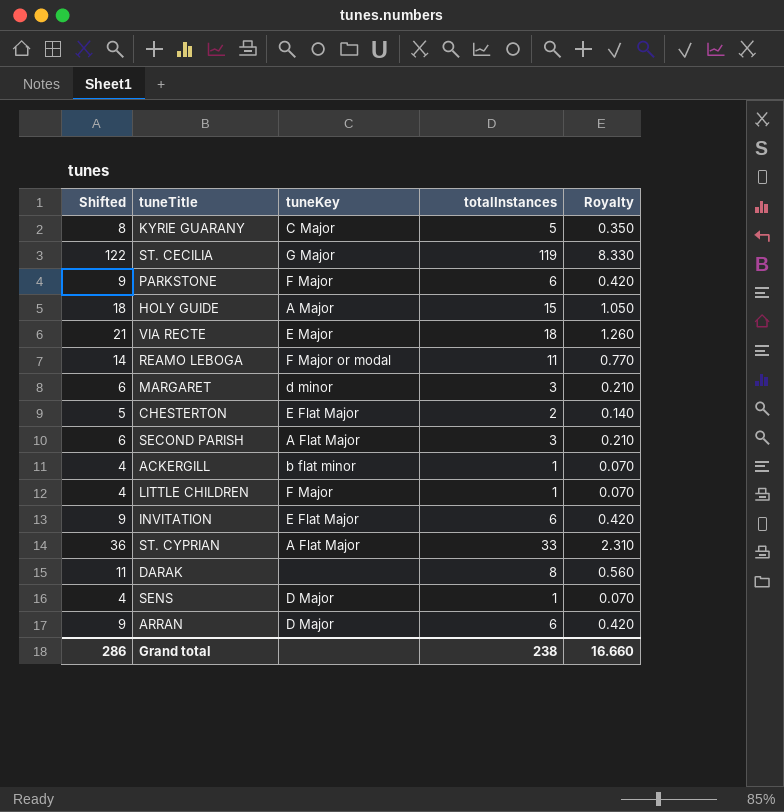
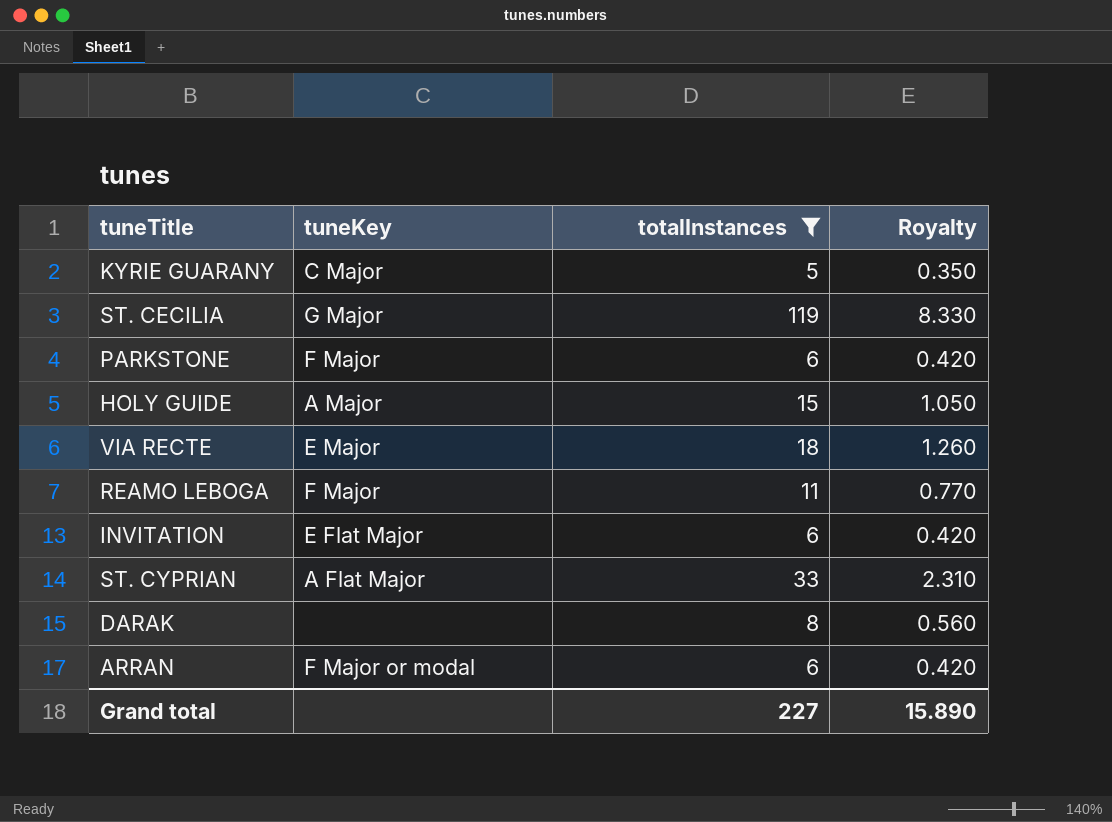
filter: none -> totalInstances >= 5
column Shifted | formula: [totalInstances] + 3 -> none
REAMO LEBOGA | tuneKey: F Major or modal -> F Major
ARRAN | tuneKey: D Major -> F Major or modal
Grand total | totalInstances: 238 -> 227
Grand total | Royalty: 16.660 -> 15.890

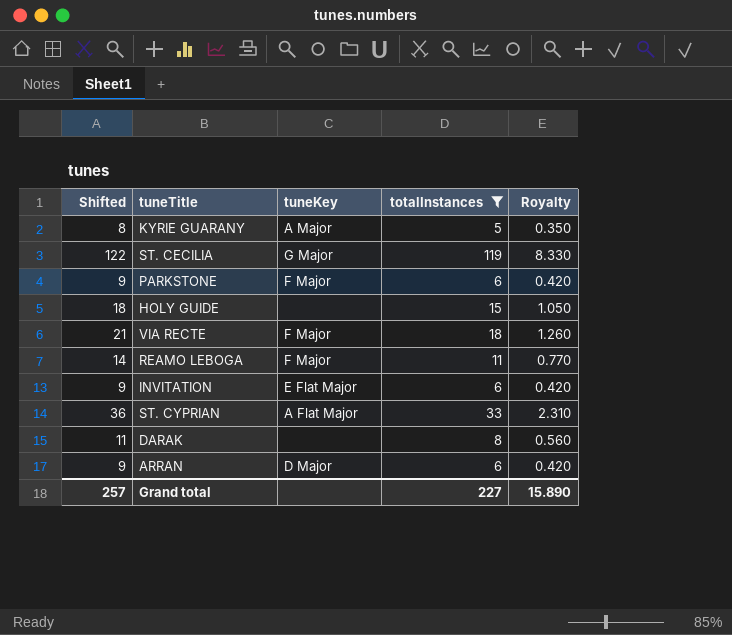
column Shifted | formula: none -> [totalInstances] + 3
KYRIE GUARANY | tuneKey: C Major -> A Major
HOLY GUIDE | tuneKey: A Major -> none
VIA RECTE | tuneKey: E Major -> F Major
ARRAN | tuneKey: F Major or modal -> D Major

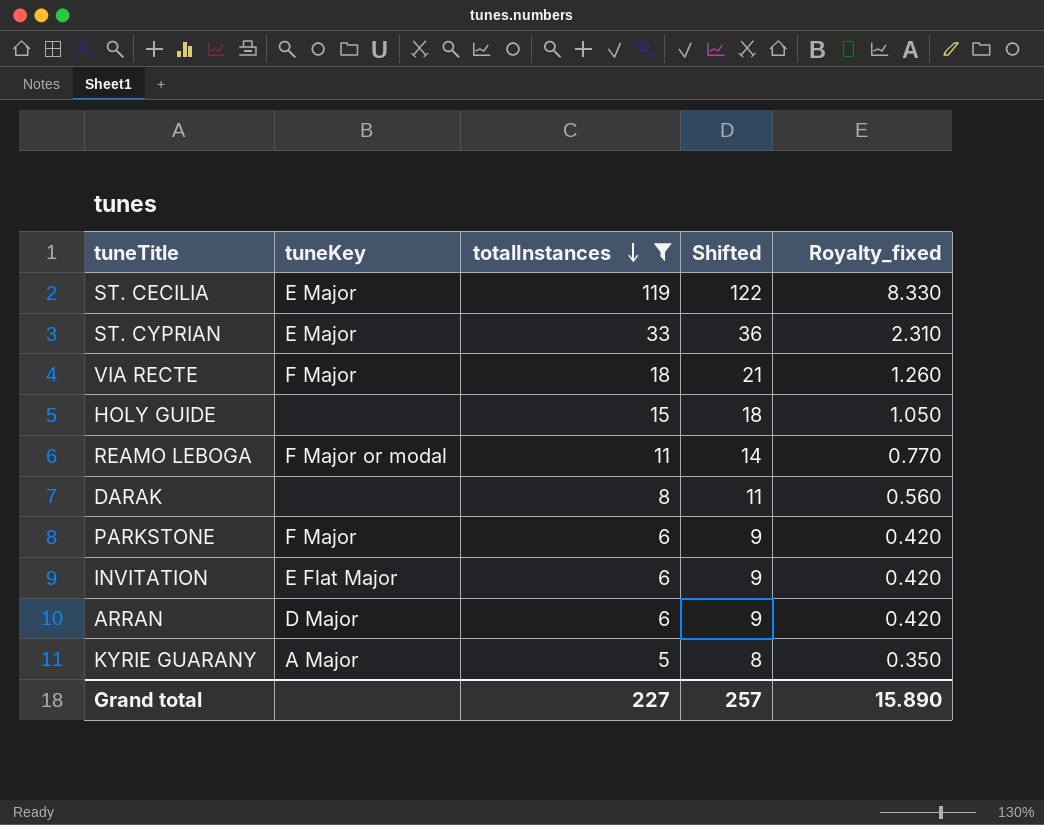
row order: none -> totalInstances descending
column Shifted | position: 1 -> 4
column name: Royalty -> Royalty_fixed
ST. CECILIA | tuneKey: G Major -> E Major
ST. CYPRIAN | tuneKey: A Flat Major -> E Major
REAMO LEBOGA | tuneKey: F Major -> F Major or modal

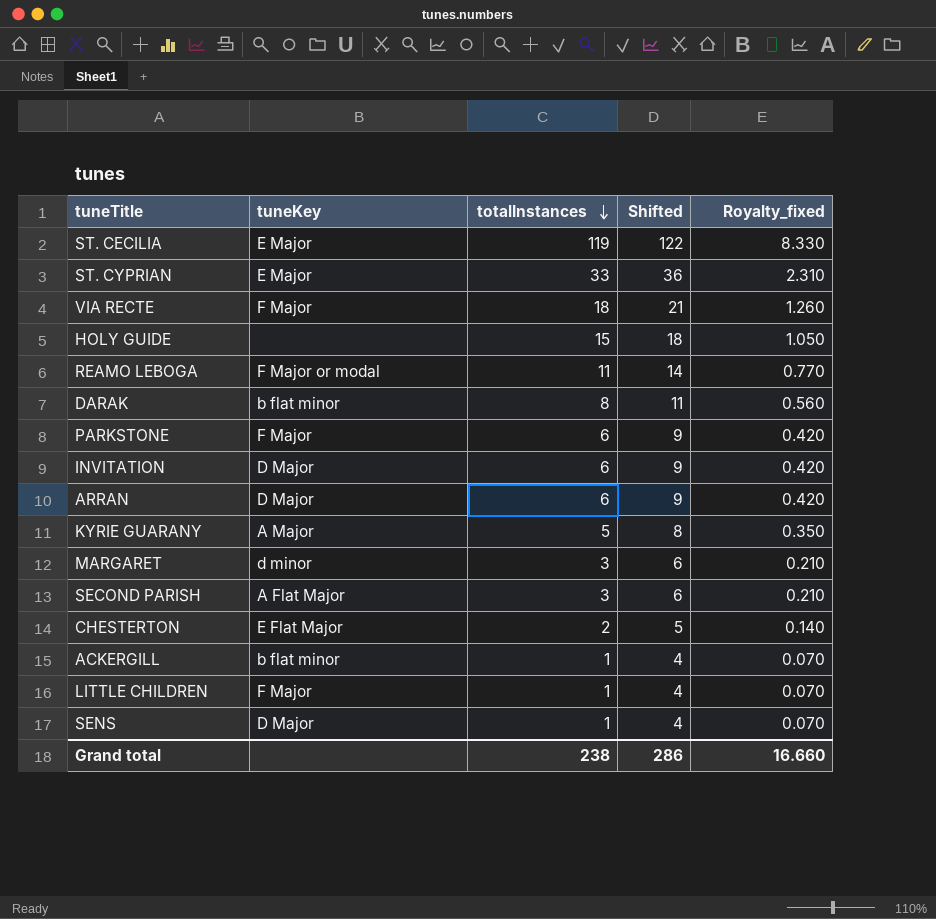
filter: totalInstances >= 5 -> none
DARAK | tuneKey: none -> b flat minor
INVITATION | tuneKey: E Flat Major -> D Major
Grand total | totalInstances: 227 -> 238
Grand total | Shifted: 257 -> 286
Grand total | Royalty_fixed: 15.890 -> 16.660

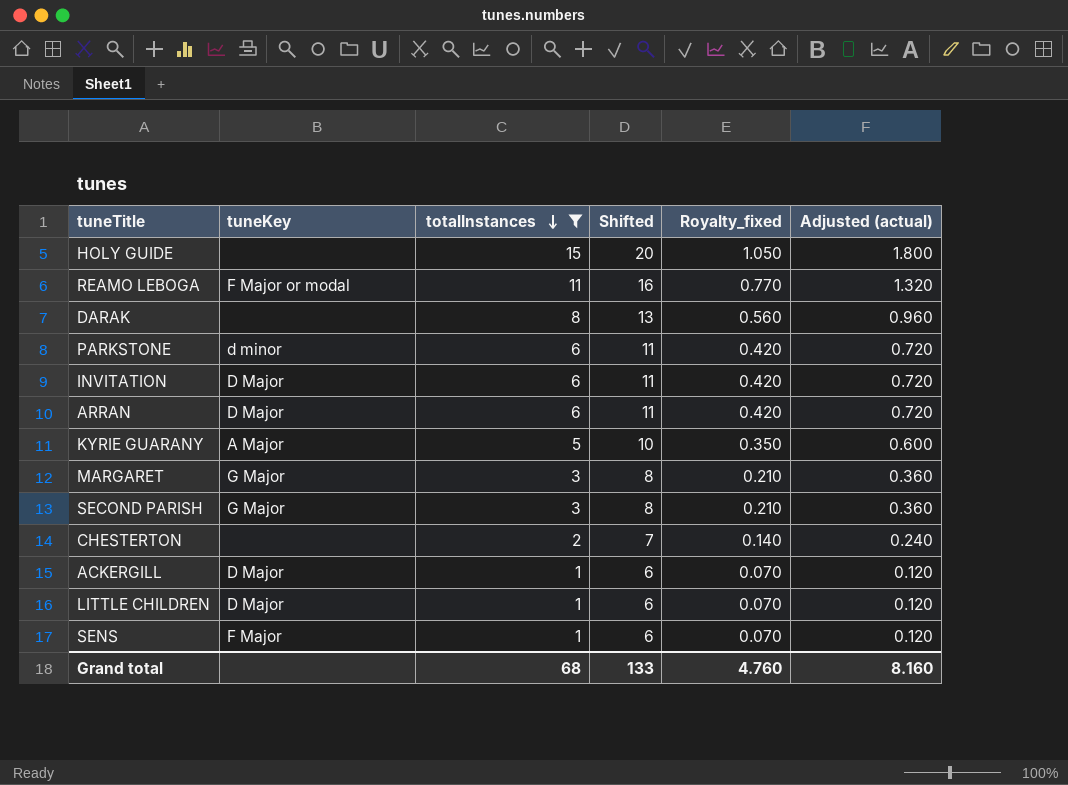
filter: none -> totalInstances <= 15
column Shifted | formula: [totalInstances] + 3 -> [totalInstances] + 5
column Adjusted (actual) | formula: none -> [totalInstances] * 0.12
DARAK | tuneKey: b flat minor -> none
PARKSTONE | tuneKey: F Major -> d minor
MARGARET | tuneKey: d minor -> G Major
SECOND PARISH | tuneKey: A Flat Major -> G Major
CHESTERTON | tuneKey: E Flat Major -> none
ACKERGILL | tuneKey: b flat minor -> D Major
LITTLE CHILDREN | tuneKey: F Major -> D Major
SENS | tuneKey: D Major -> F Major
Grand total | totalInstances: 238 -> 68
Grand total | Shifted: 286 -> 133
Grand total | Royalty_fixed: 16.660 -> 4.760

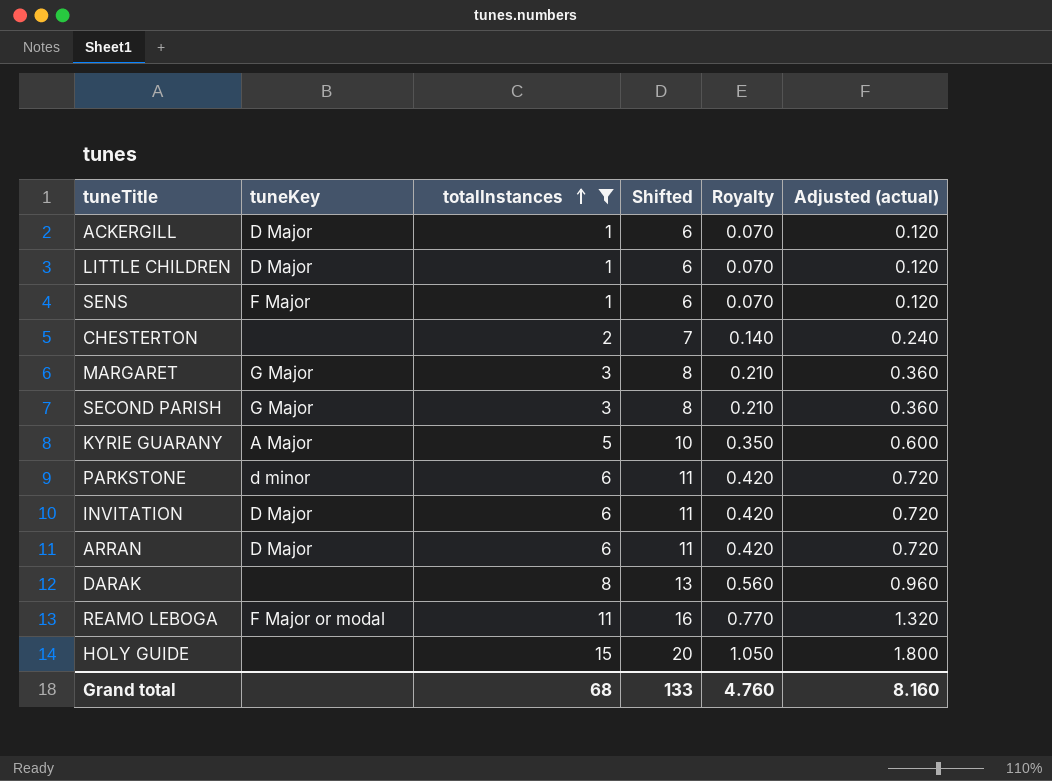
row order: totalInstances descending -> totalInstances ascending
column name: Royalty_fixed -> Royalty

